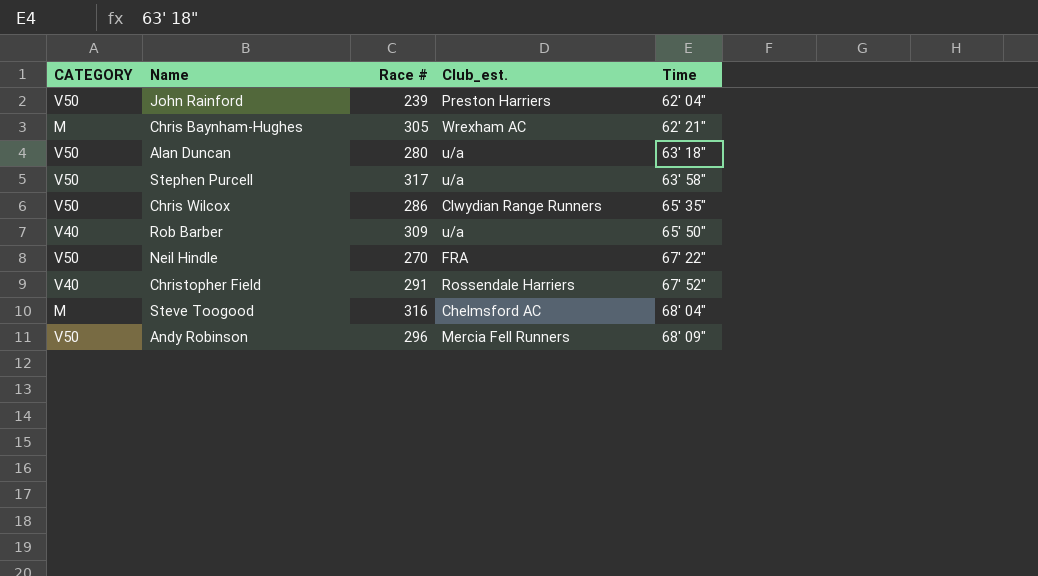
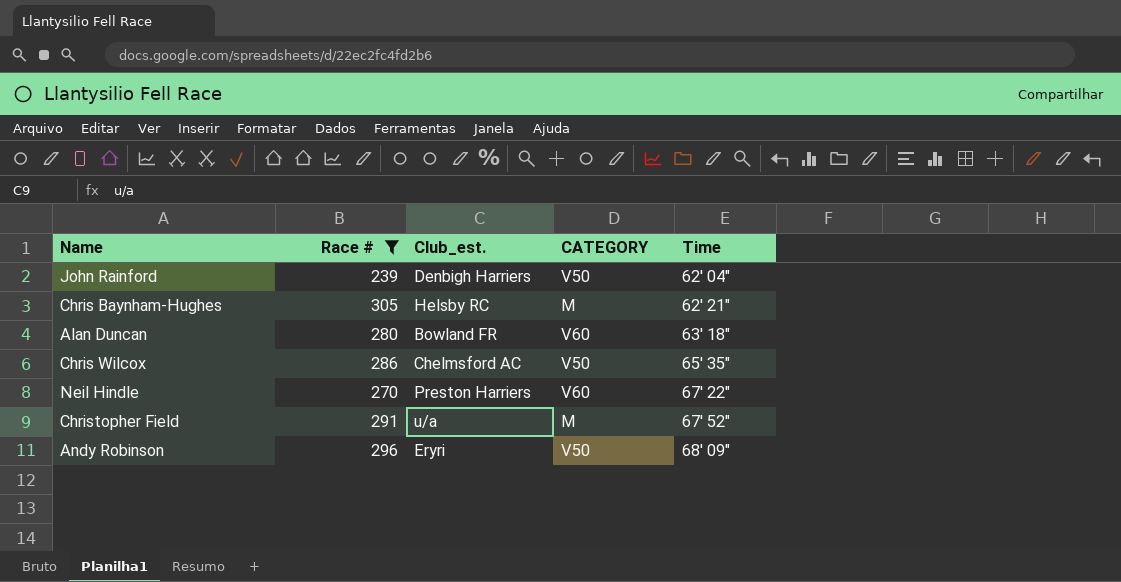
filter: none -> Race # <= 305
column CATEGORY | position: 1 -> 4
John Rainford | Club_est.: Preston Harriers -> Denbigh Harriers
Chris Baynham-Hughes | Club_est.: Wrexham AC -> Helsby RC
Alan Duncan | Club_est.: u/a -> Bowland FR
Alan Duncan | CATEGORY: V50 -> V60
Chris Wilcox | Club_est.: Clwydian Range Runners -> Chelmsford AC
Neil Hindle | Club_est.: FRA -> Preston Harriers
Neil Hindle | CATEGORY: V50 -> V60
Christopher Field | Club_est.: Rossendale Harriers -> u/a
Christopher Field | CATEGORY: V40 -> M
Andy Robinson | Club_est.: Mercia Fell Runners -> Eryri

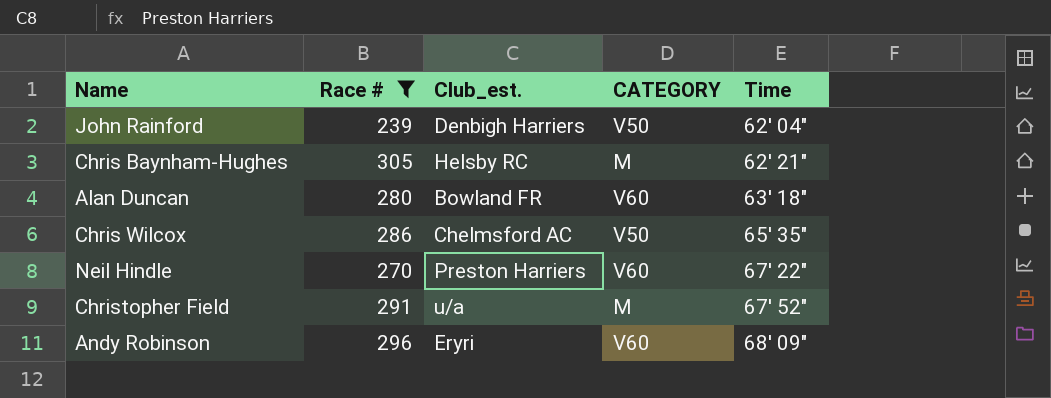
Andy Robinson | CATEGORY: V50 -> V60

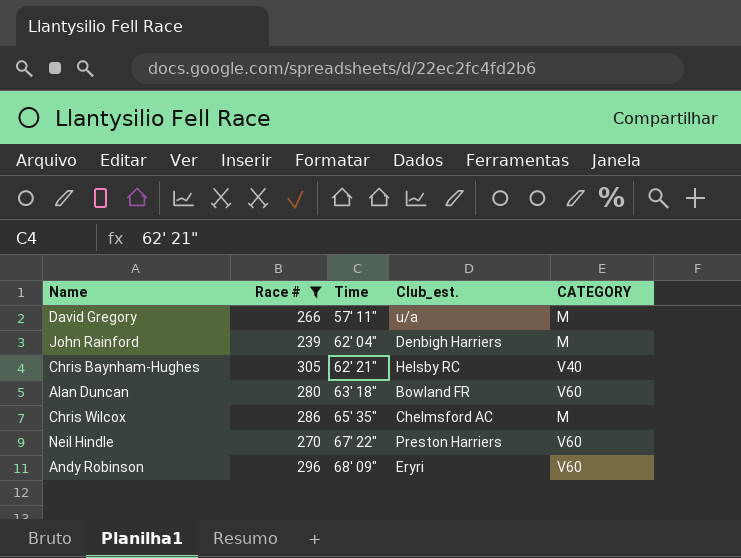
column Time | position: 5 -> 3
row Christopher Field: 291 | u/a | M | 67' 52" -> none
row David Gregory: none -> 266 | 57' 11" | u/a | M
John Rainford | CATEGORY: V50 -> M
Chris Baynham-Hughes | CATEGORY: M -> V40
Chris Wilcox | CATEGORY: V50 -> M

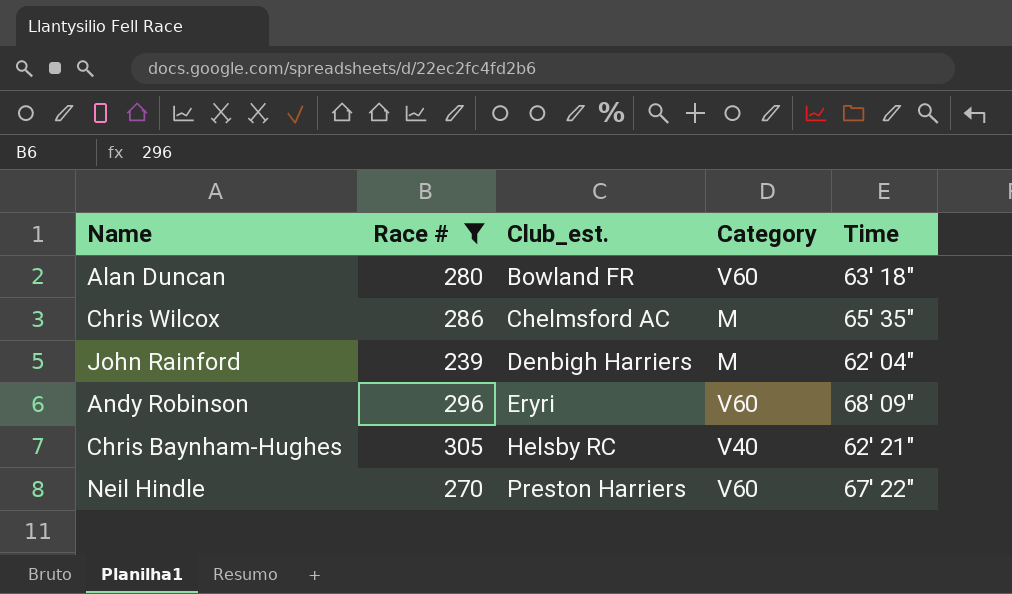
row order: Time ascending -> Club_est. ascending
column name: CATEGORY -> Category
column Time | position: 3 -> 5
row David Gregory: 266 | 57' 11" | u/a | M -> none

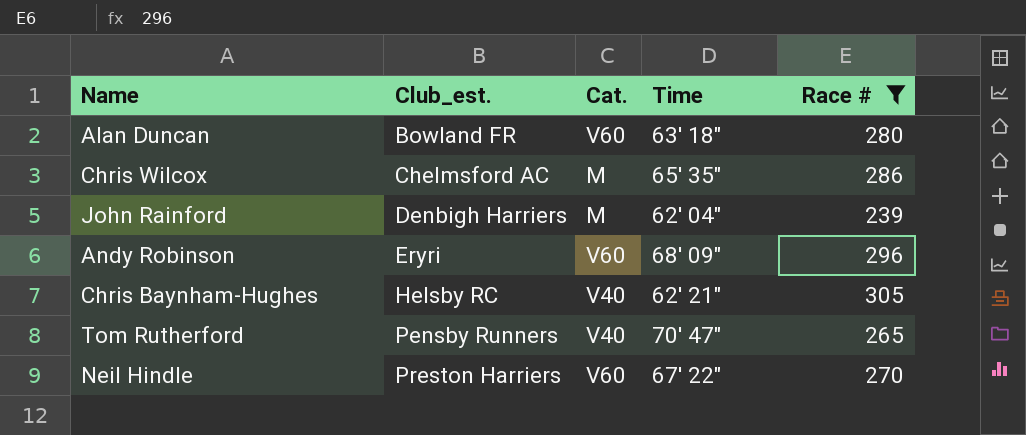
column name: Category -> Cat.
column Race # | position: 2 -> 5
row Tom Rutherford: none -> Pensby Runners | V40 | 70' 47" | 265

